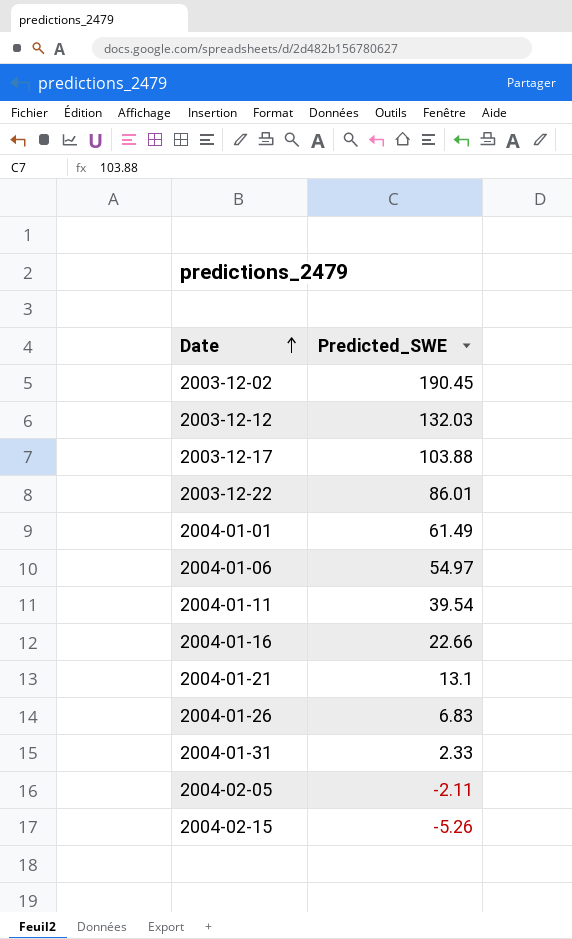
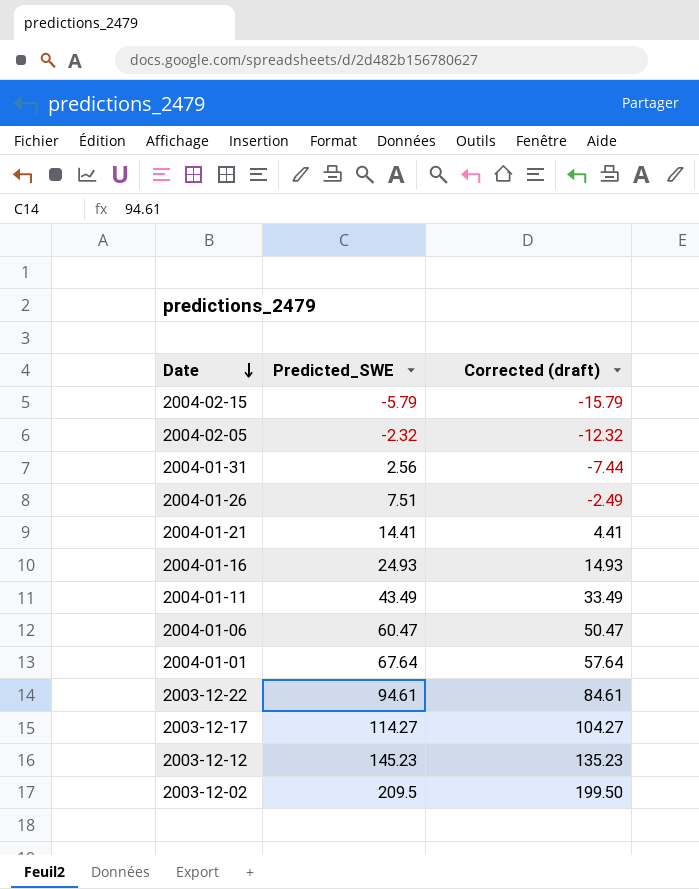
row order: Date ascending -> Date descending
column Corrected (draft) | formula: none -> [Predicted_SWE] - 10
2004-02-15 | Predicted_SWE: -5.26 -> -5.79
2004-02-05 | Predicted_SWE: -2.11 -> -2.32
2004-01-31 | Predicted_SWE: 2.33 -> 2.56
2004-01-26 | Predicted_SWE: 6.83 -> 7.51
2004-01-21 | Predicted_SWE: 13.1 -> 14.41
2004-01-16 | Predicted_SWE: 22.66 -> 24.93
2004-01-11 | Predicted_SWE: 39.54 -> 43.49
2004-01-06 | Predicted_SWE: 54.97 -> 60.47
2004-01-01 | Predicted_SWE: 61.49 -> 67.64
2003-12-22 | Predicted_SWE: 86.01 -> 94.61
2003-12-17 | Predicted_SWE: 103.88 -> 114.27
2003-12-12 | Predicted_SWE: 132.03 -> 145.23
2003-12-02 | Predicted_SWE: 190.45 -> 209.5

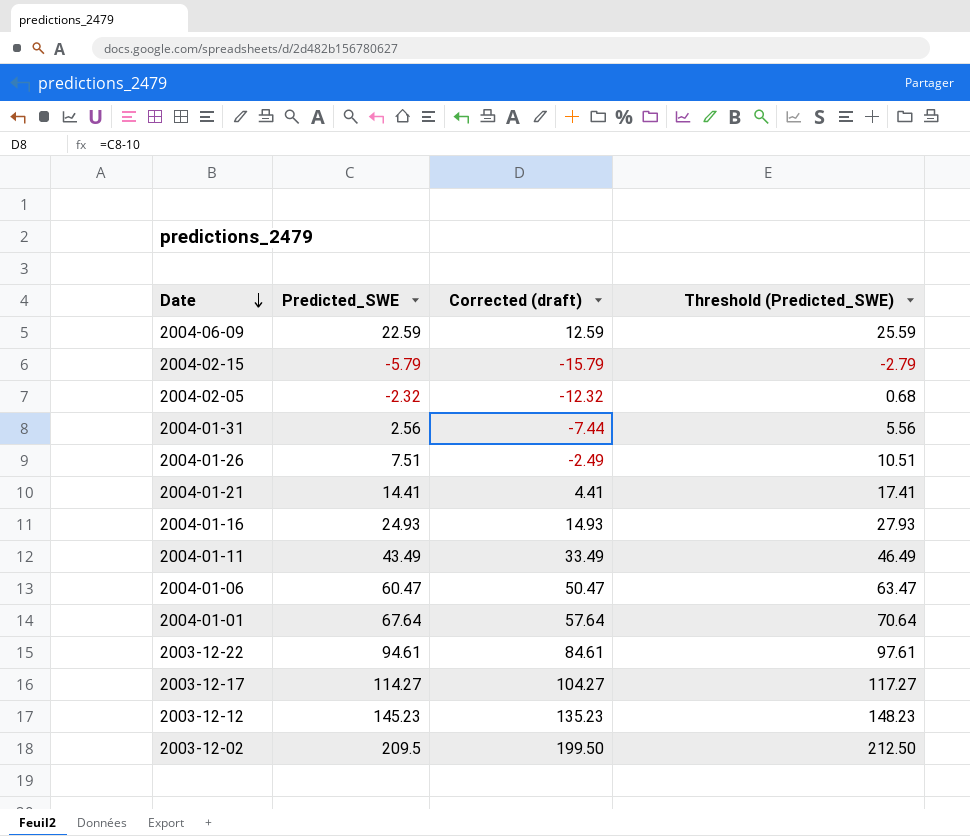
column Threshold (Predicted_SWE) | formula: none -> [Predicted_SWE] + 3
row 2004-06-09: none -> 22.59 | 12.59 | 25.59

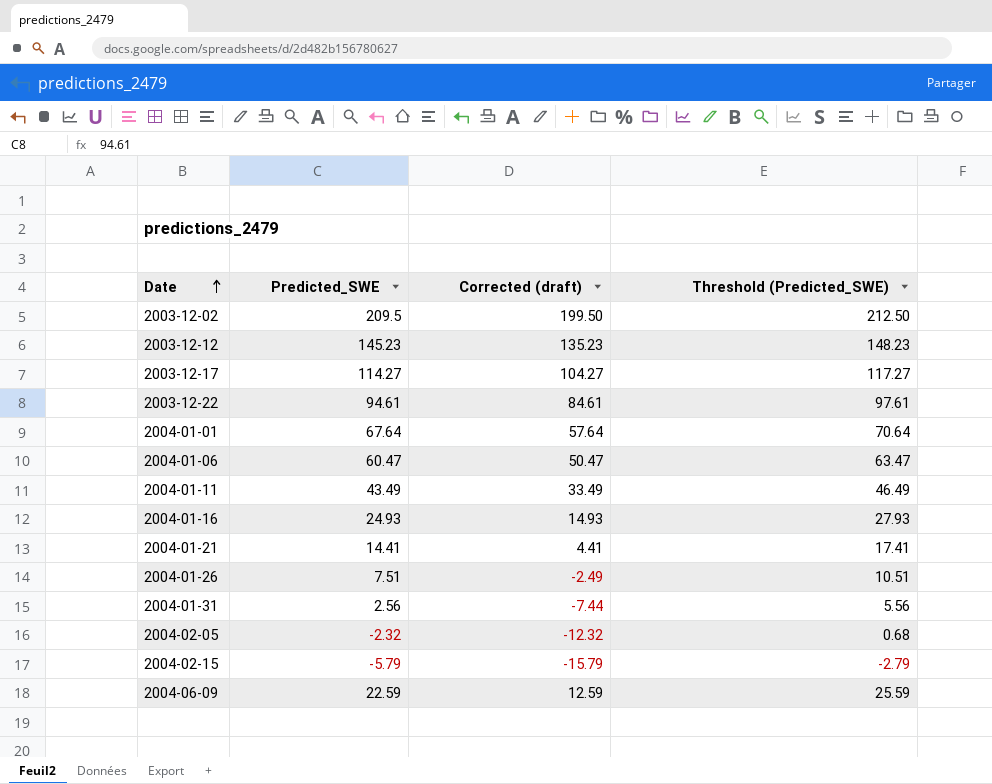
row order: Date descending -> Date ascending

